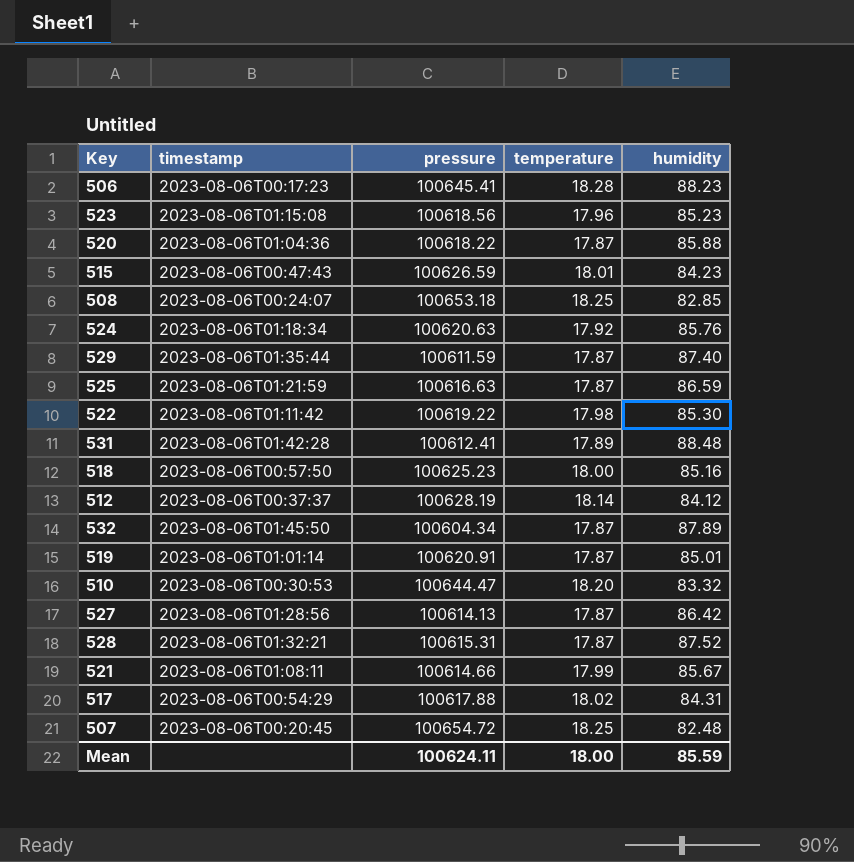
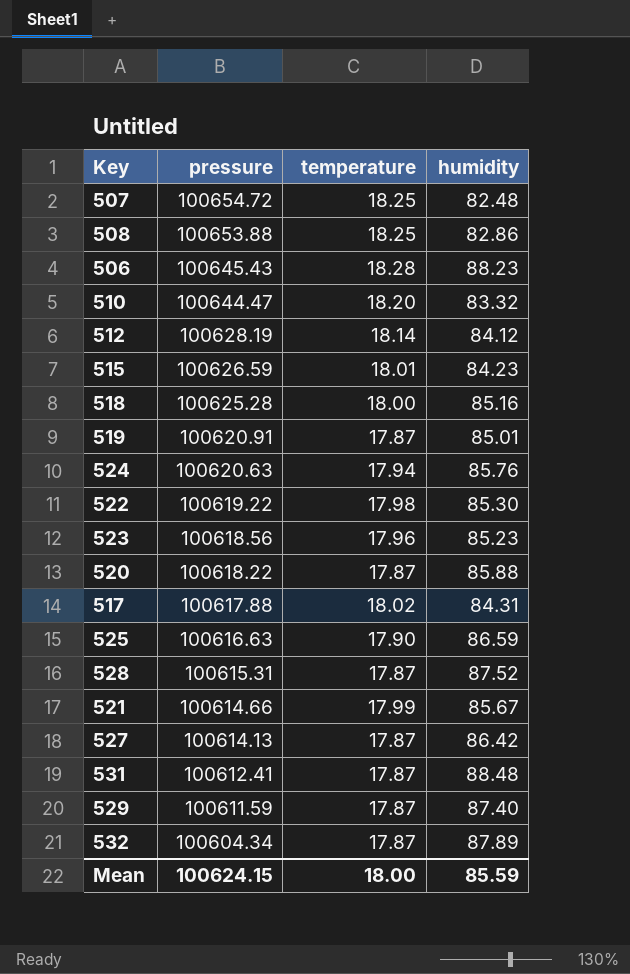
row order: none -> pressure descending
column timestamp | position: 2 -> none
508 | pressure: 100653.18 -> 100653.88
508 | humidity: 82.85 -> 82.86
506 | pressure: 100645.41 -> 100645.43
518 | pressure: 100625.23 -> 100625.28
524 | temperature: 17.92 -> 17.94
525 | temperature: 17.87 -> 17.90
531 | temperature: 17.89 -> 17.87
Mean | pressure: 100624.11 -> 100624.15

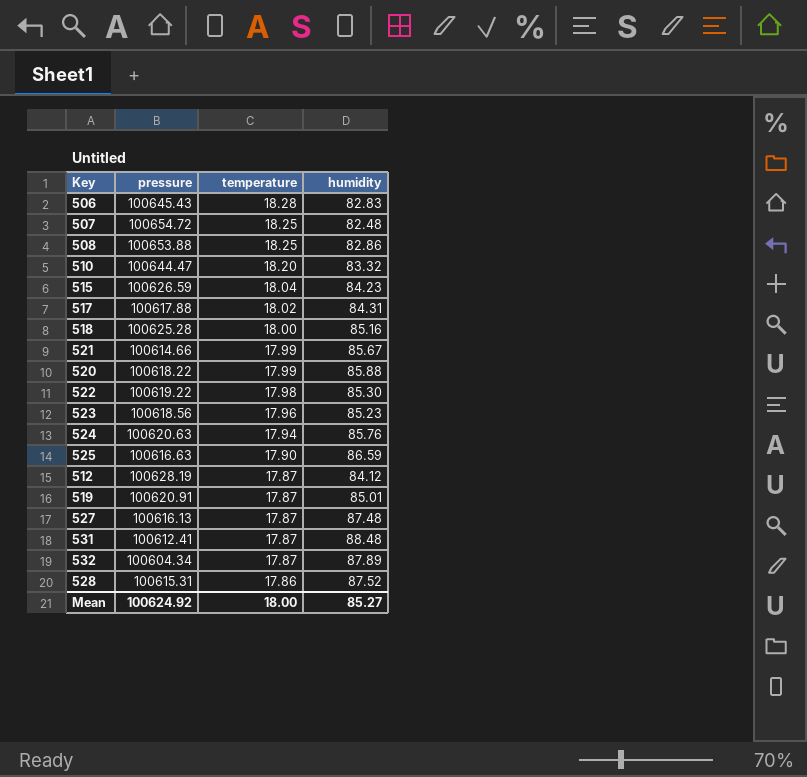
row order: pressure descending -> temperature descending
row 529: 100611.59 | 17.87 | 87.40 -> none
506 | humidity: 88.23 -> 82.83
515 | temperature: 18.01 -> 18.04
520 | temperature: 17.87 -> 17.99
512 | temperature: 18.14 -> 17.87
527 | pressure: 100614.13 -> 100616.13
527 | humidity: 86.42 -> 87.48
528 | temperature: 17.87 -> 17.86
Mean | pressure: 100624.15 -> 100624.92
Mean | humidity: 85.59 -> 85.27

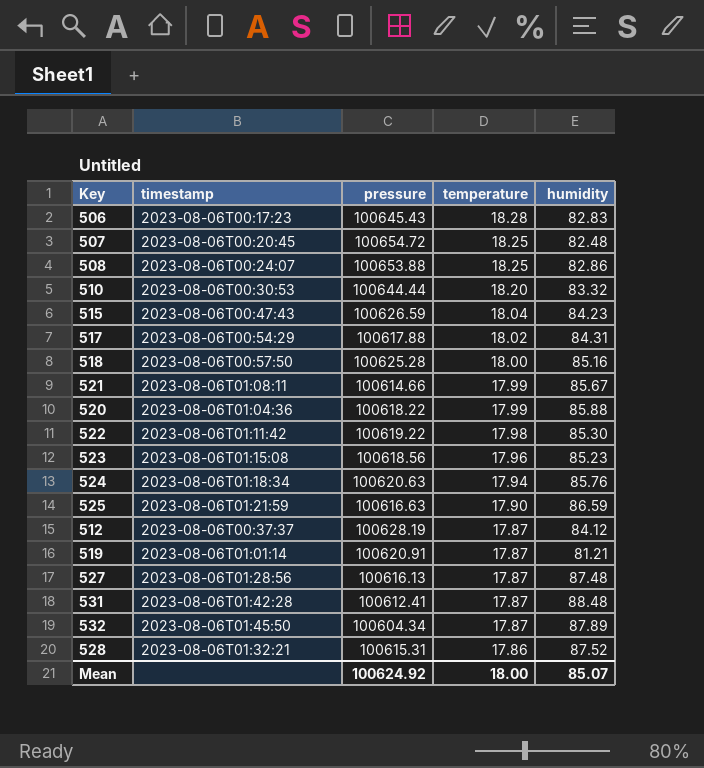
column timestamp | position: none -> 2
510 | pressure: 100644.47 -> 100644.44
519 | humidity: 85.01 -> 81.21
Mean | humidity: 85.27 -> 85.07

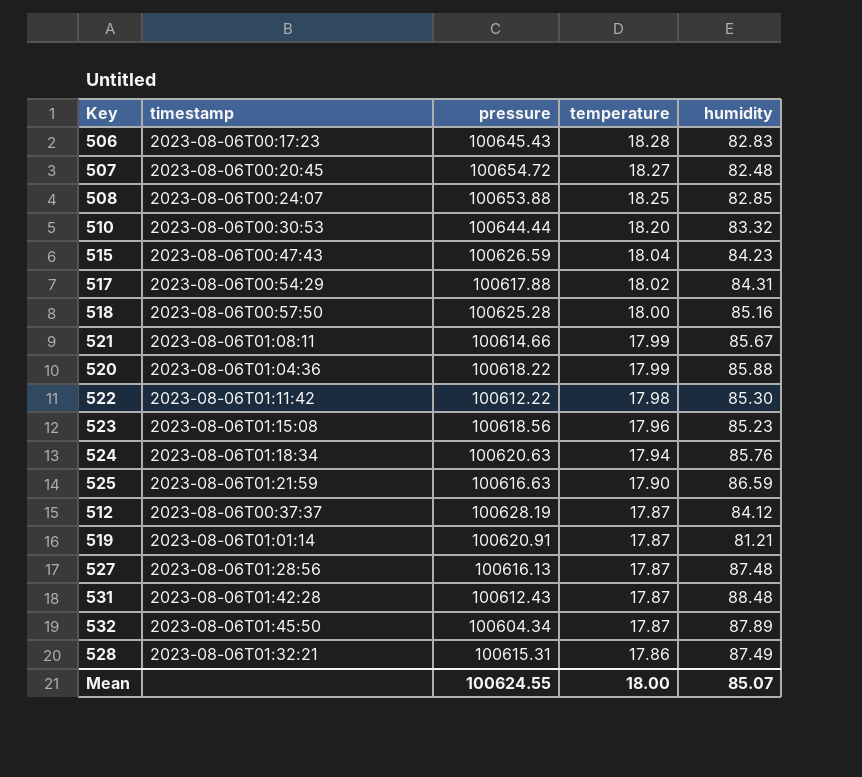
507 | temperature: 18.25 -> 18.27
508 | humidity: 82.86 -> 82.85
522 | pressure: 100619.22 -> 100612.22
531 | pressure: 100612.41 -> 100612.43
528 | humidity: 87.52 -> 87.49
Mean | pressure: 100624.92 -> 100624.55

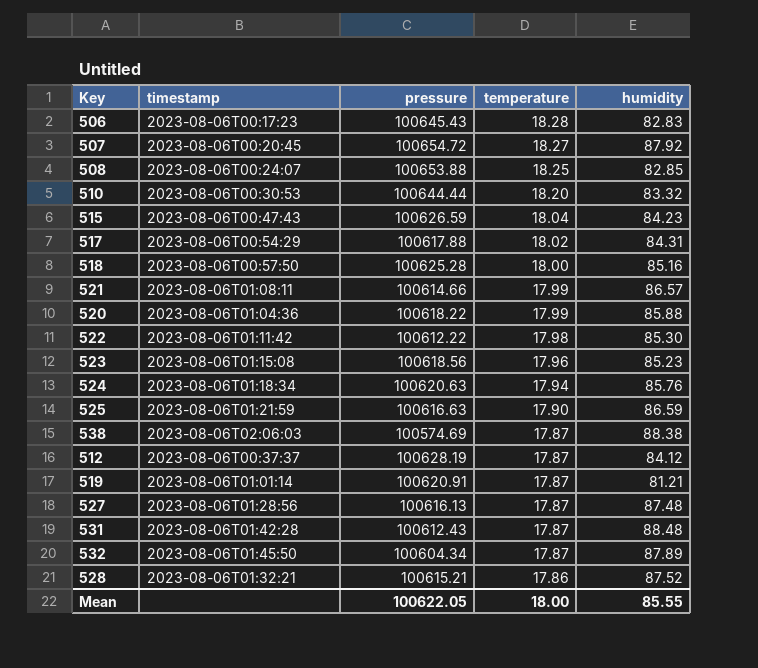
507 | humidity: 82.48 -> 87.92
521 | humidity: 85.67 -> 86.57
row 538: none -> 2023-08-06T02:06:03 | 100574.69 | 17.87 | 88.38
528 | pressure: 100615.31 -> 100615.21
528 | humidity: 87.49 -> 87.52
Mean | pressure: 100624.55 -> 100622.05
Mean | humidity: 85.07 -> 85.55

